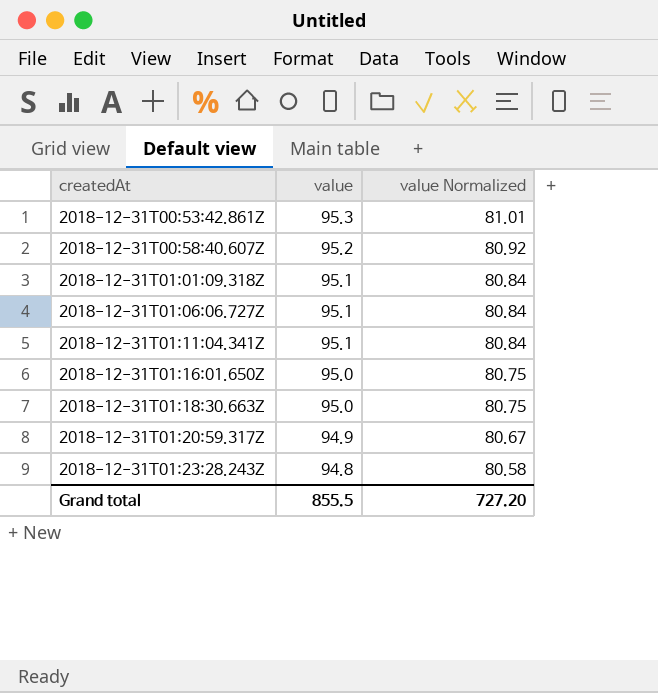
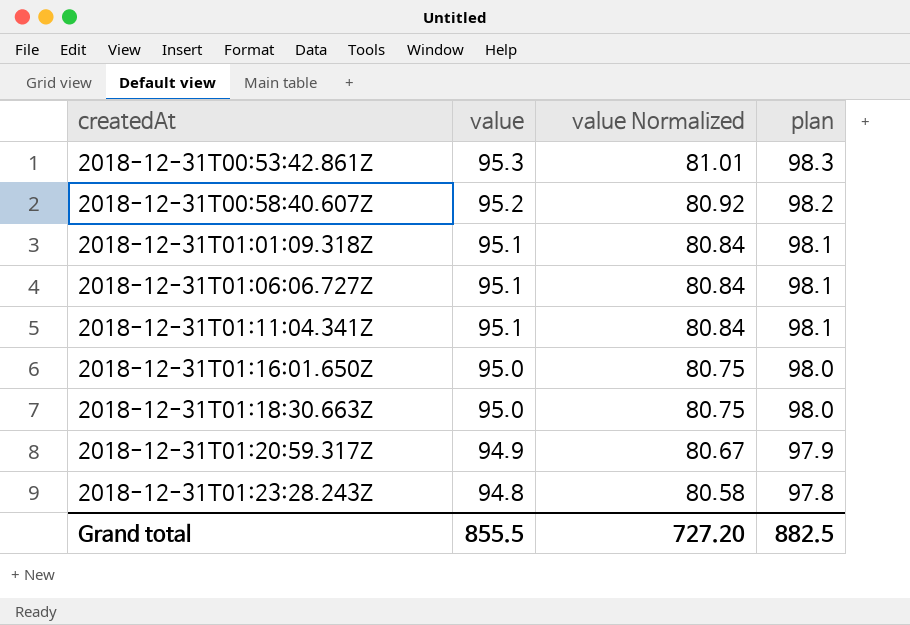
column plan | formula: none -> [value] + 3

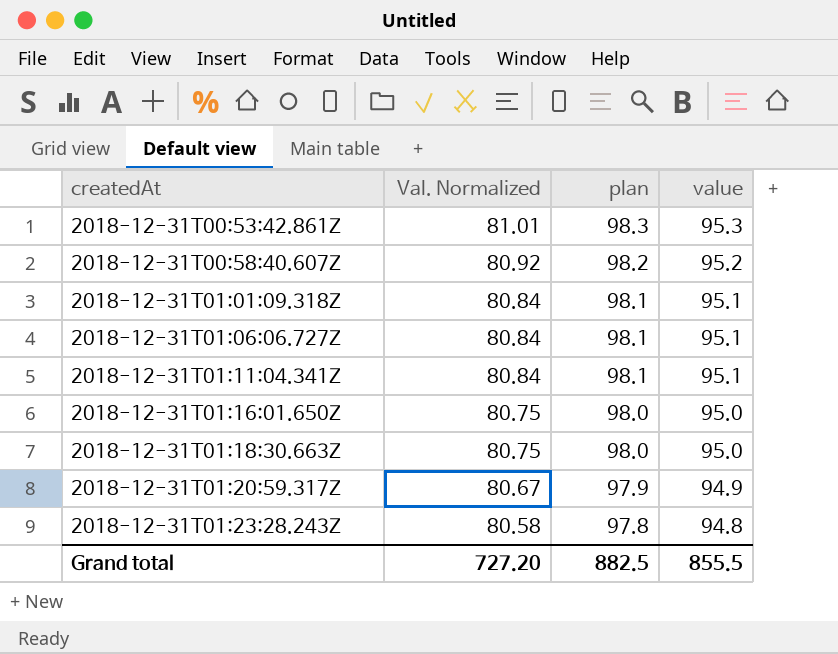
column name: value Normalized -> Val. Normalized
column value | position: 2 -> 4

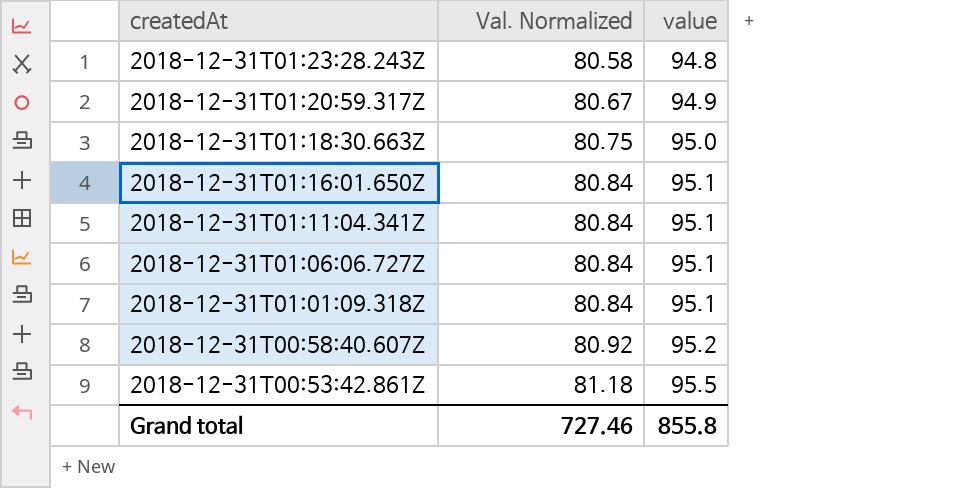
row order: createdAt ascending -> createdAt descending
column plan | formula: [value] + 3 -> none
2018-12-31T01:16:01.650Z | Val. Normalized: 80.75 -> 80.84
2018-12-31T01:16:01.650Z | value: 95.0 -> 95.1
2018-12-31T00:53:42.861Z | Val. Normalized: 81.01 -> 81.18
2018-12-31T00:53:42.861Z | value: 95.3 -> 95.5
Grand total | Val. Normalized: 727.20 -> 727.46
Grand total | value: 855.5 -> 855.8

